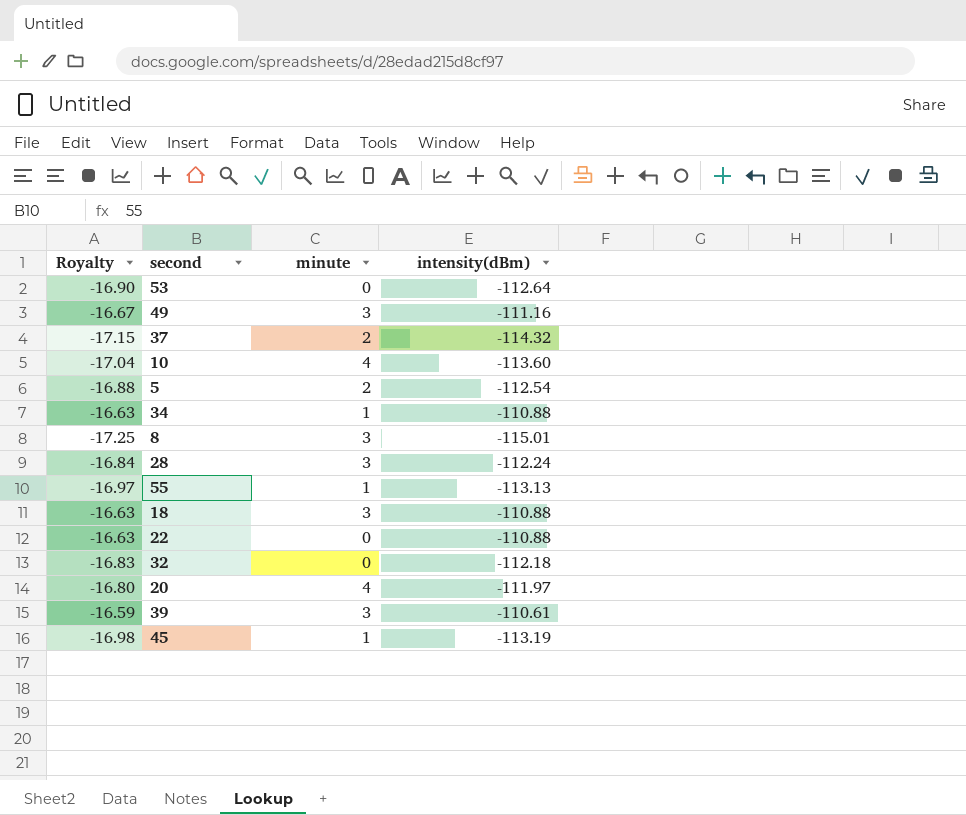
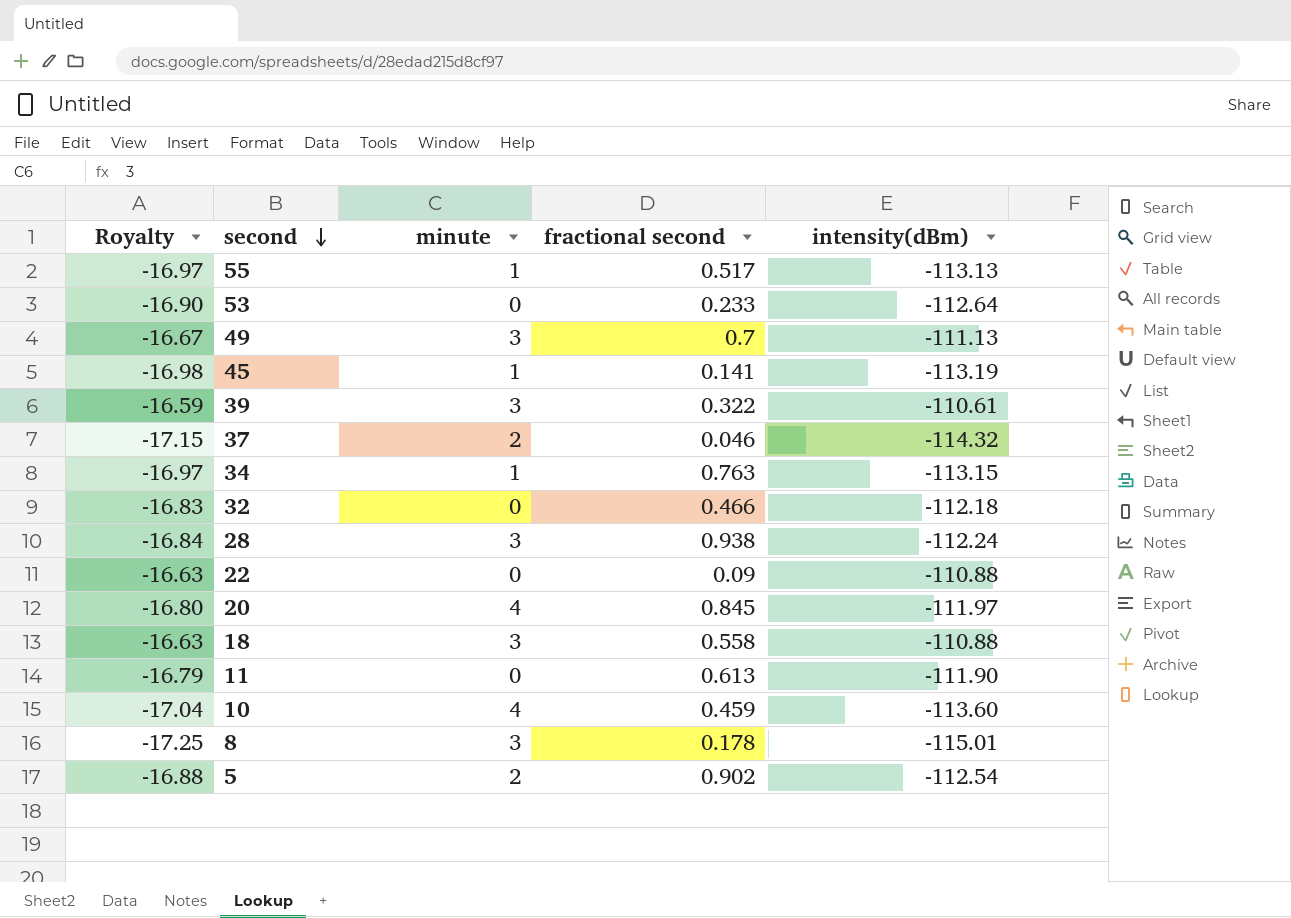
row order: none -> second descending
column fractional second | position: none -> 4
49 | intensity(dBm): -111.16 -> -111.13
34 | Royalty: -16.63 -> -16.97
34 | intensity(dBm): -110.88 -> -113.15
row 11: none -> -16.79 | 0 | 0.613 | -111.90

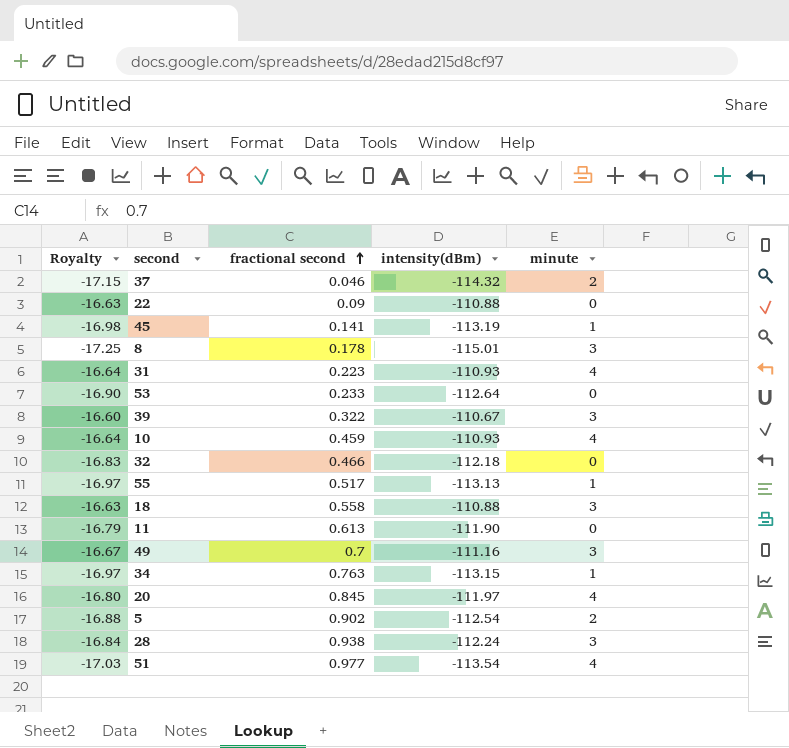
row order: second descending -> fractional second ascending
column minute | position: 3 -> 5
row 31: none -> -16.64 | 0.223 | -110.93 | 4
39 | Royalty: -16.59 -> -16.60
39 | intensity(dBm): -110.61 -> -110.67
10 | Royalty: -17.04 -> -16.64
10 | intensity(dBm): -113.60 -> -110.93
49 | intensity(dBm): -111.13 -> -111.16
row 51: none -> -17.03 | 0.977 | -113.54 | 4

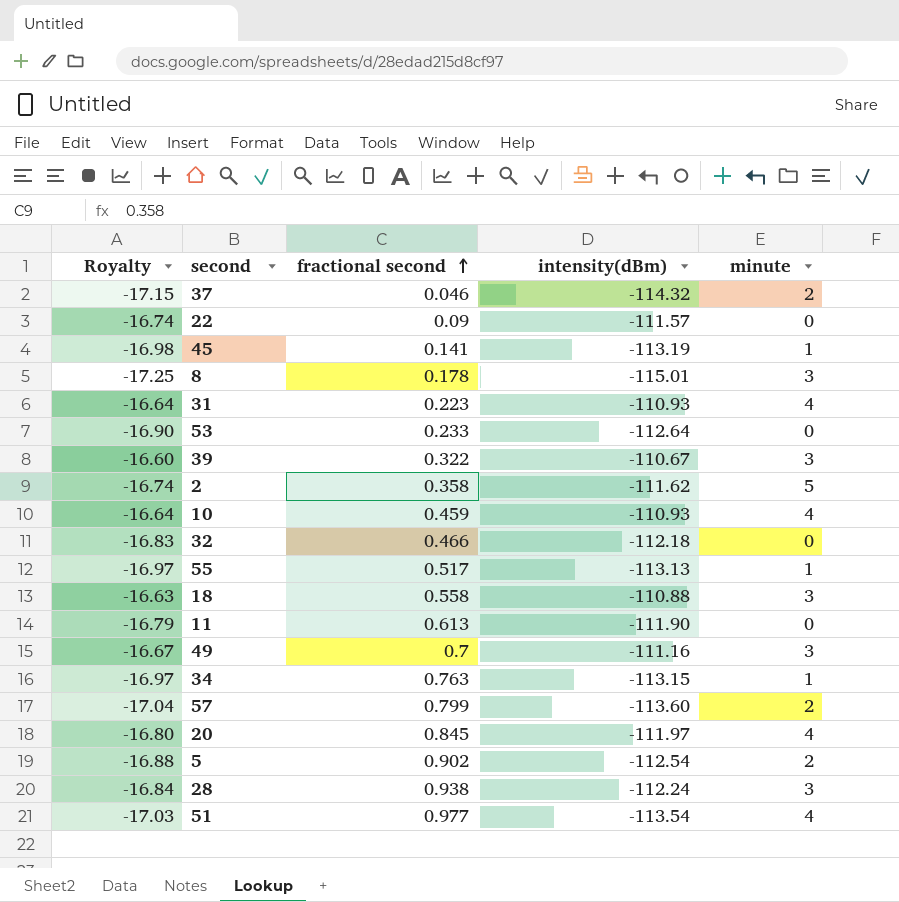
22 | Royalty: -16.63 -> -16.74
22 | intensity(dBm): -110.88 -> -111.57
row 2: none -> -16.74 | 0.358 | -111.62 | 5
row 57: none -> -17.04 | 0.799 | -113.60 | 2

